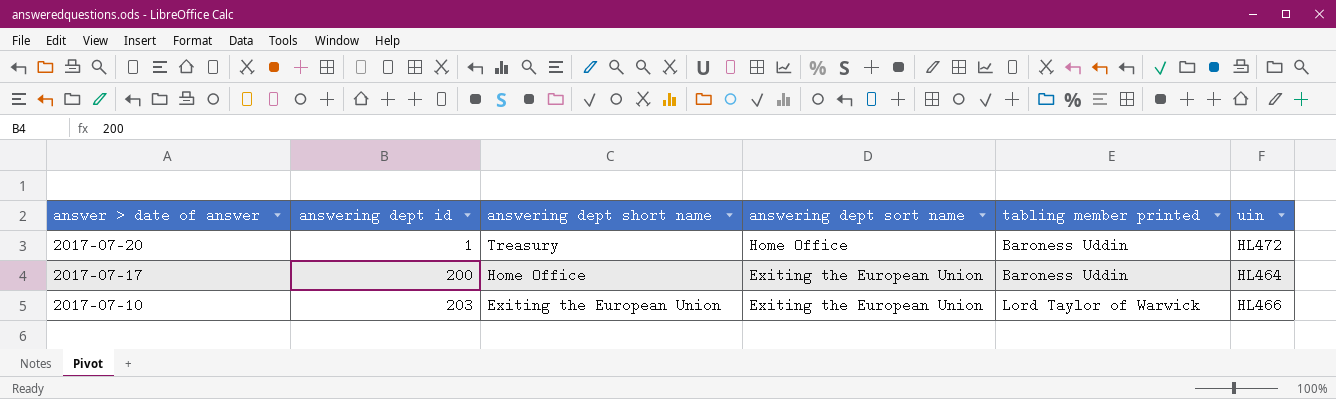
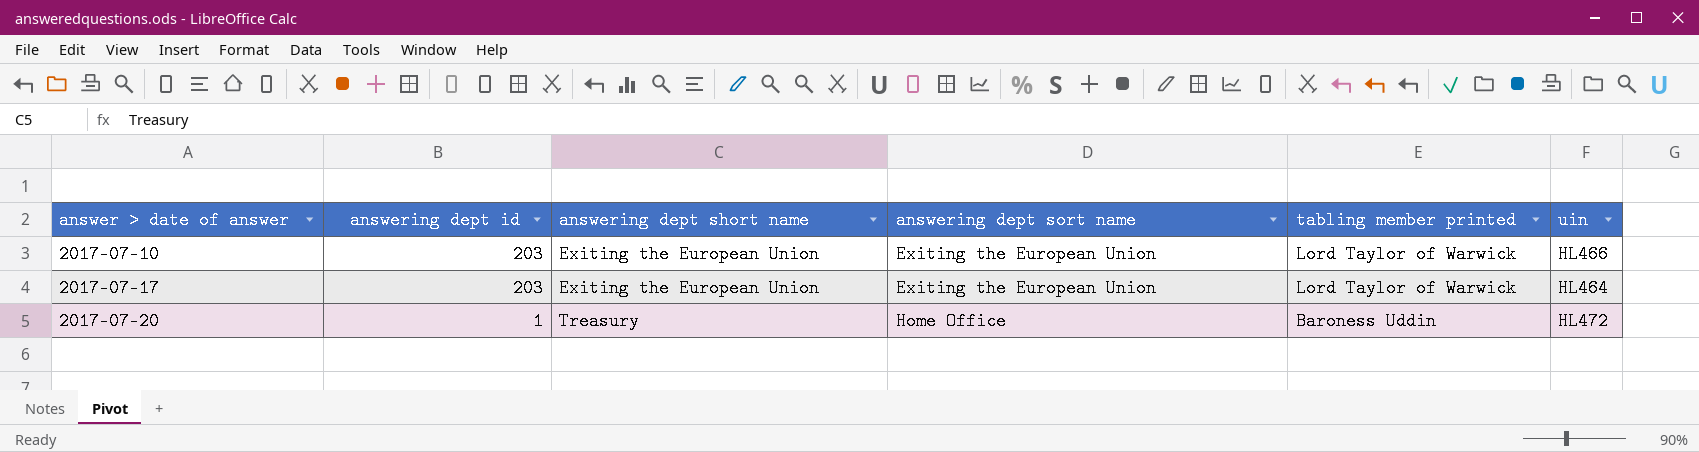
row order: answer > date of answer descending -> answer > date of answer ascending
2017-07-17 | answering dept id: 200 -> 203
2017-07-17 | answering dept short name: Home Office -> Exiting the European Union
2017-07-17 | tabling member printed: Baroness Uddin -> Lord Taylor of Warwick

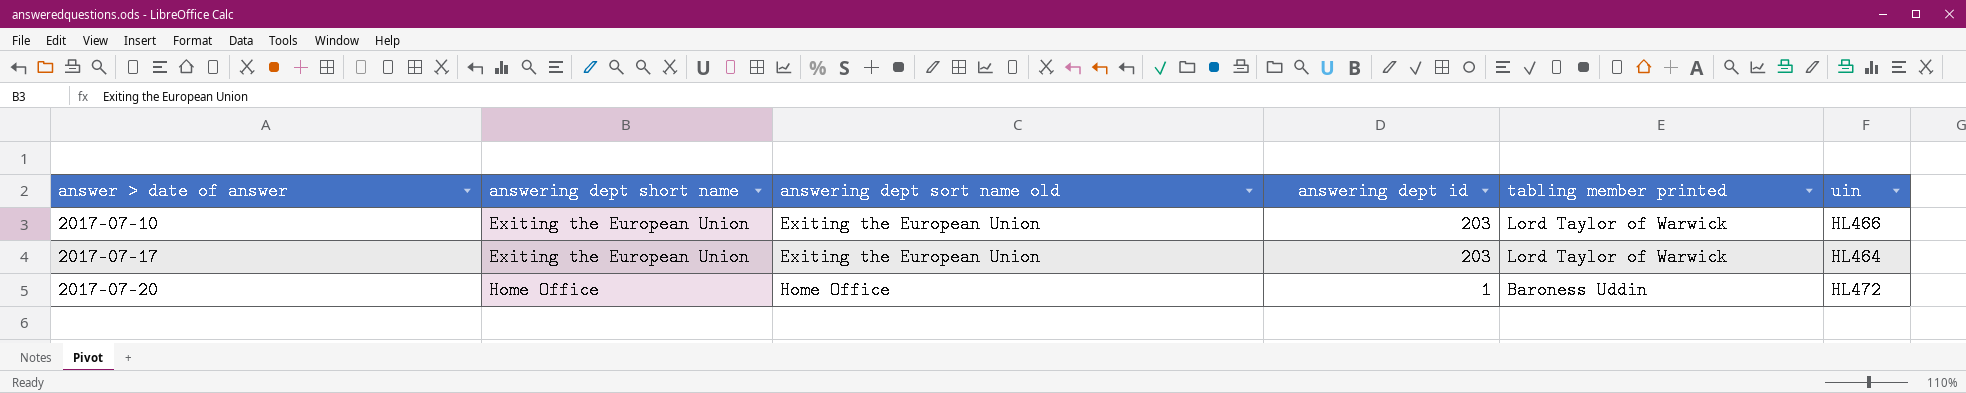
column name: answering dept sort name -> answering dept sort name old
column answering dept id | position: 2 -> 4
2017-07-20 | answering dept short name: Treasury -> Home Office

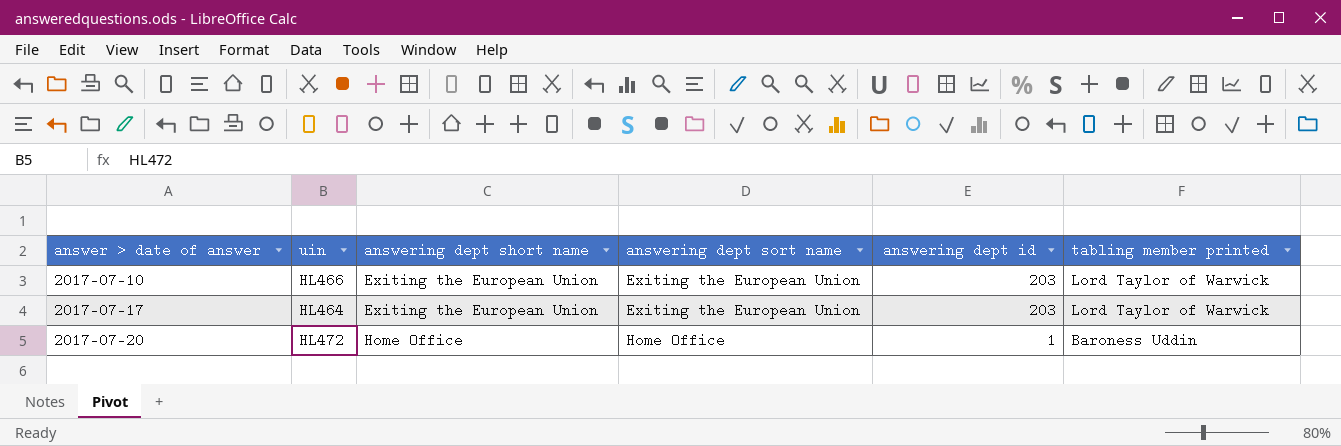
column uin | position: 6 -> 2
column name: answering dept sort name old -> answering dept sort name

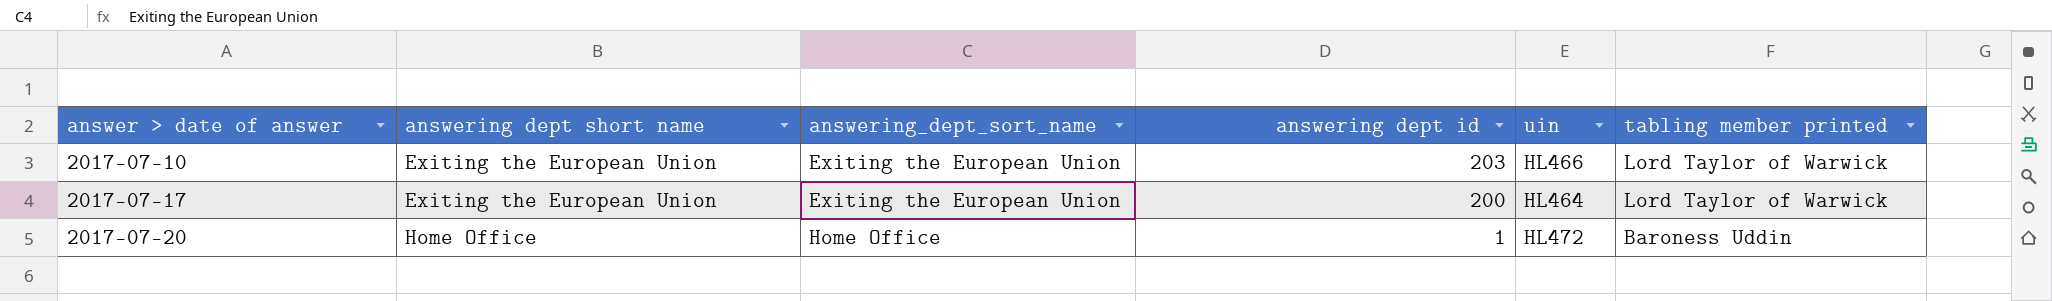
column name: answering dept sort name -> answering_dept_sort_name
column uin | position: 2 -> 5
2017-07-17 | answering dept id: 203 -> 200

